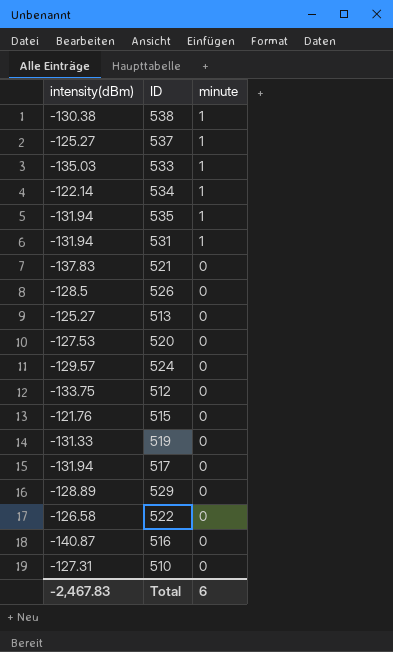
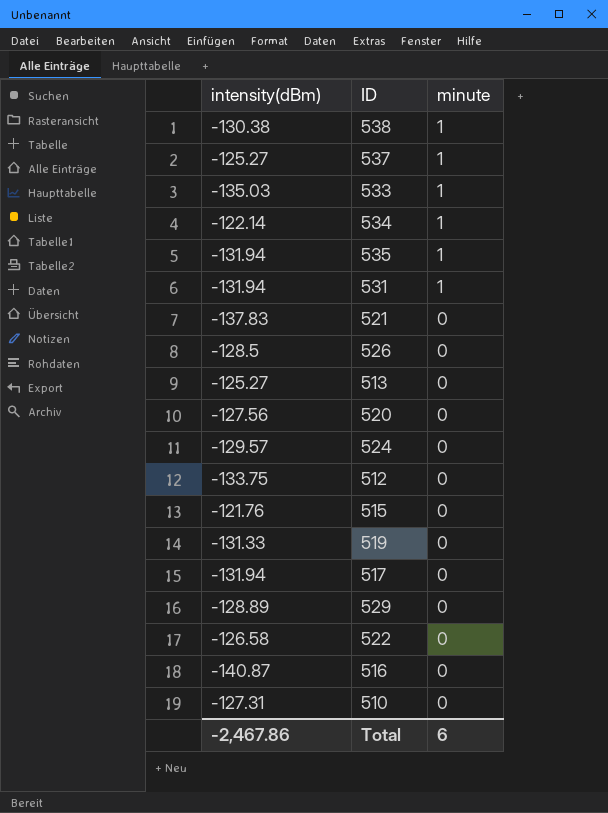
520 | intensity(dBm): -127.53 -> -127.56
Total | intensity(dBm): -2,467.83 -> -2,467.86

